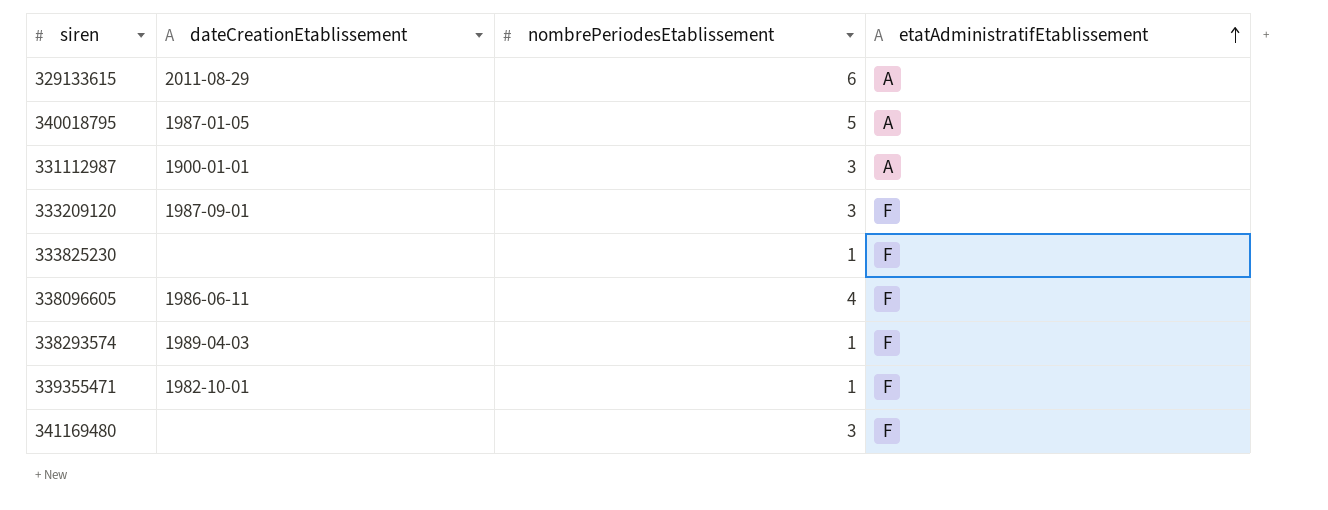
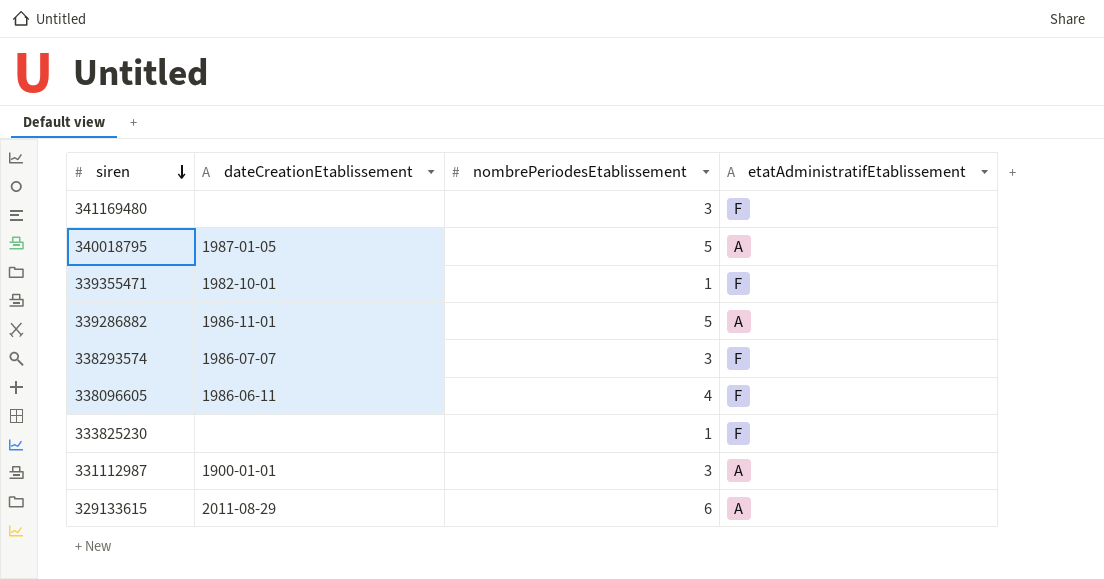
row order: etatAdministratifEtablissement ascending -> siren descending
row 333209120: 1987-09-01 | 3 | F -> none
row 339286882: none -> 1986-11-01 | 5 | A
338293574 | dateCreationEtablissement: 1989-04-03 -> 1986-07-07
338293574 | nombrePeriodesEtablissement: 1 -> 3

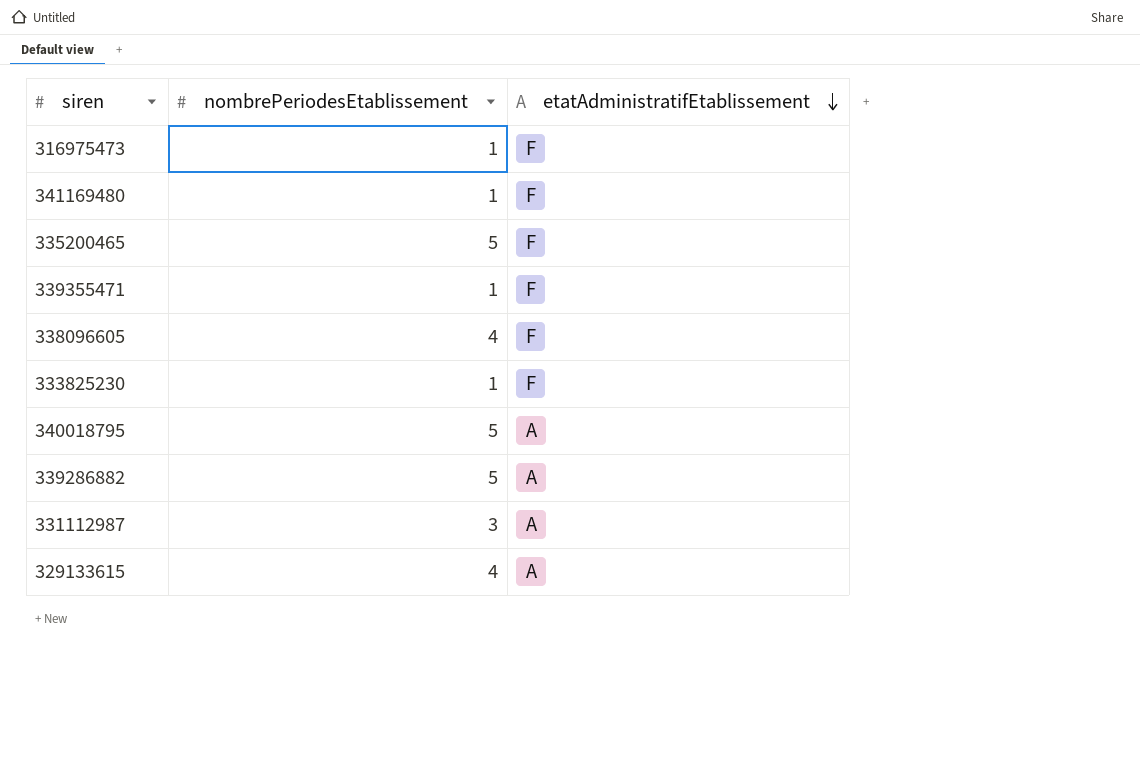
row order: siren descending -> etatAdministratifEtablissement descending
column dateCreationEtablissement | position: 2 -> none
row 338293574: 1986-07-07 | 3 | F -> none
row 316975473: none -> 1 | F
341169480 | nombrePeriodesEtablissement: 3 -> 1
row 335200465: none -> 5 | F
329133615 | nombrePeriodesEtablissement: 6 -> 4

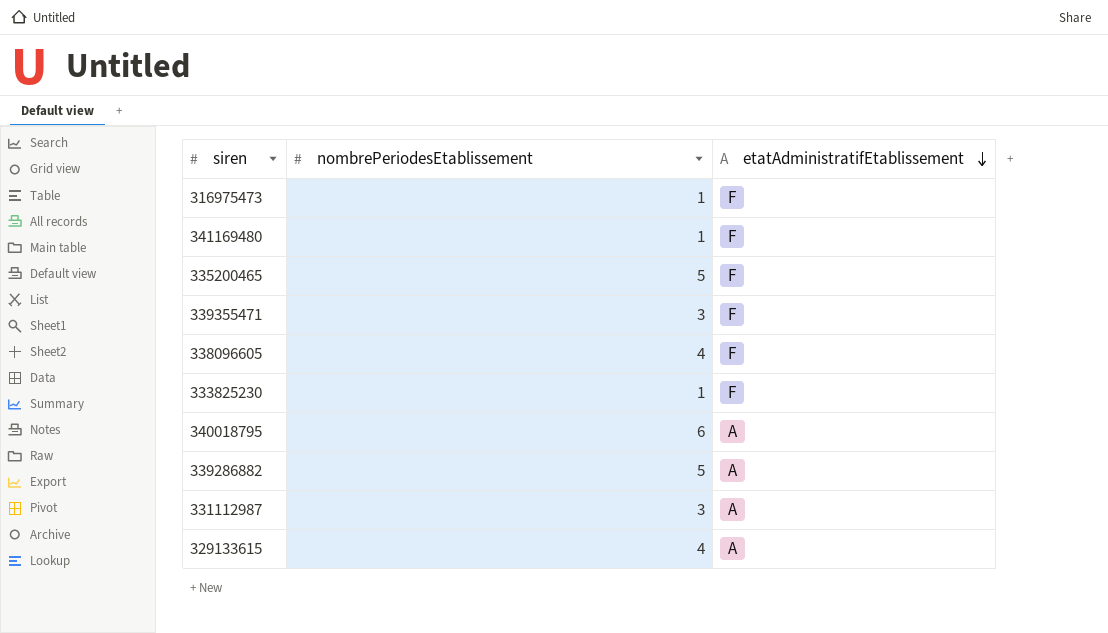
339355471 | nombrePeriodesEtablissement: 1 -> 3
340018795 | nombrePeriodesEtablissement: 5 -> 6

